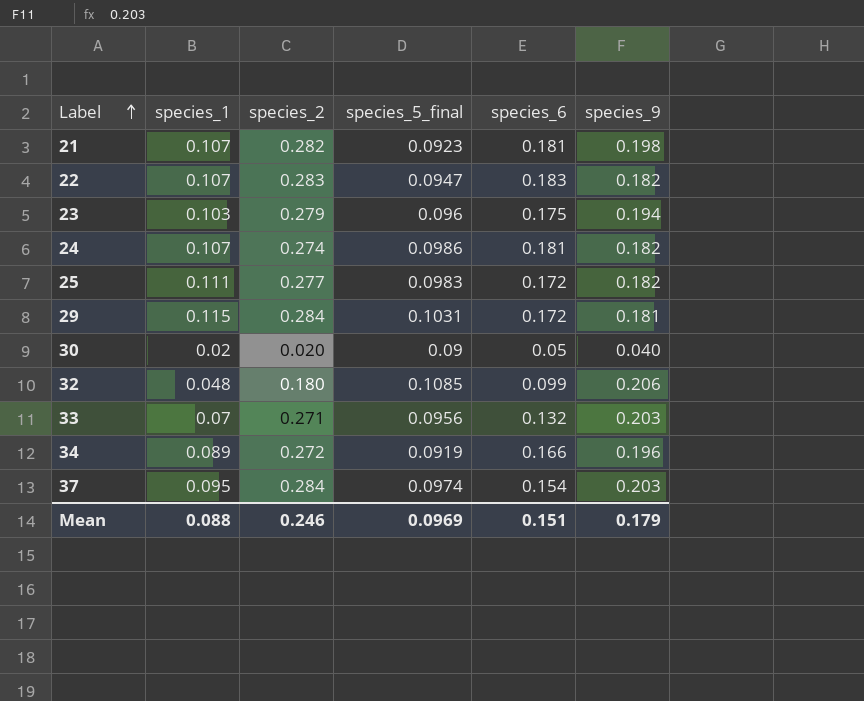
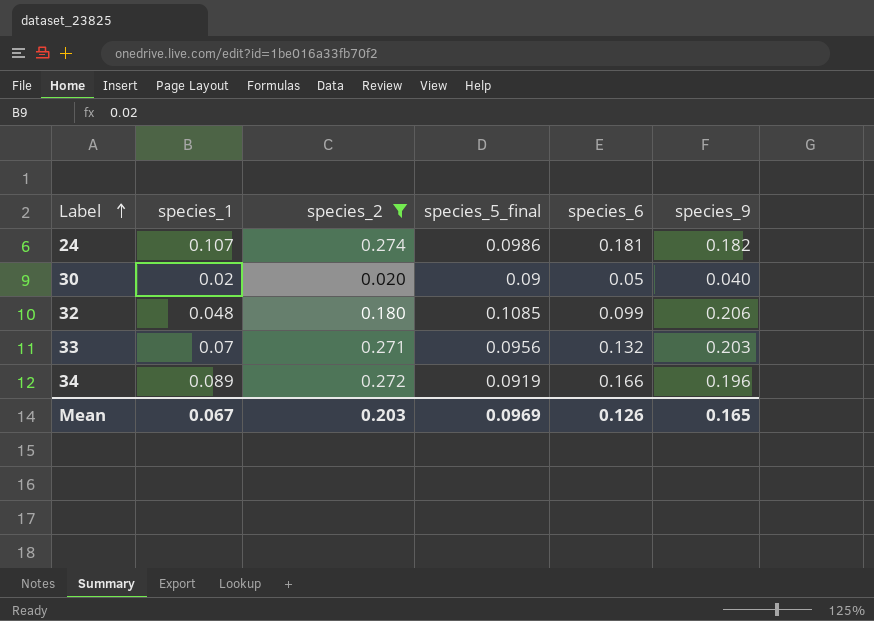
filter: none -> species_2 <= 0.274
Mean | species_1: 0.088 -> 0.067
Mean | species_2: 0.246 -> 0.203
Mean | species_6: 0.151 -> 0.126
Mean | species_9: 0.179 -> 0.165

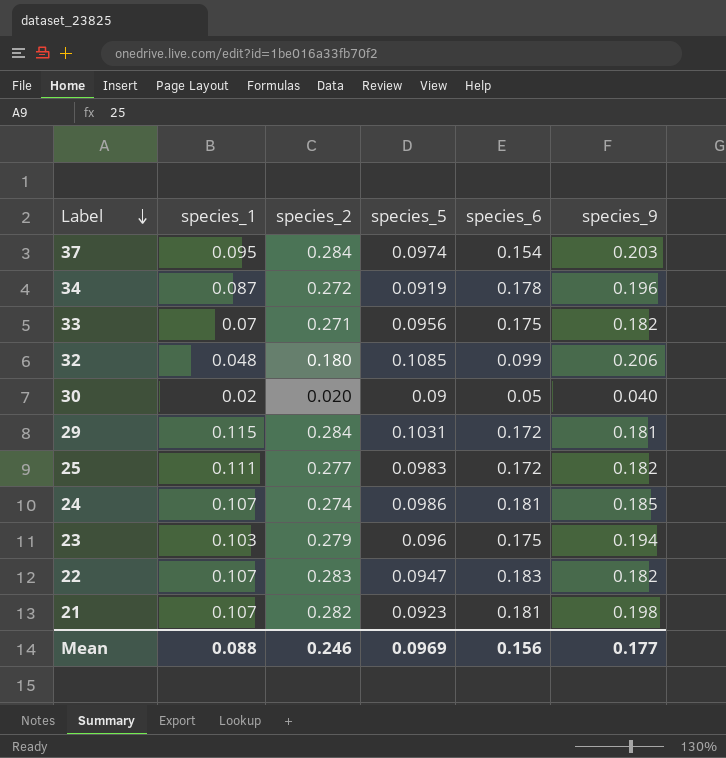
filter: species_2 <= 0.274 -> none
row order: Label ascending -> Label descending
column name: species_5_final -> species_5
34 | species_1: 0.089 -> 0.087
34 | species_6: 0.166 -> 0.178
33 | species_6: 0.132 -> 0.175
33 | species_9: 0.203 -> 0.182
24 | species_9: 0.182 -> 0.185
Mean | species_1: 0.067 -> 0.088
Mean | species_2: 0.203 -> 0.246
Mean | species_6: 0.126 -> 0.156
Mean | species_9: 0.165 -> 0.177

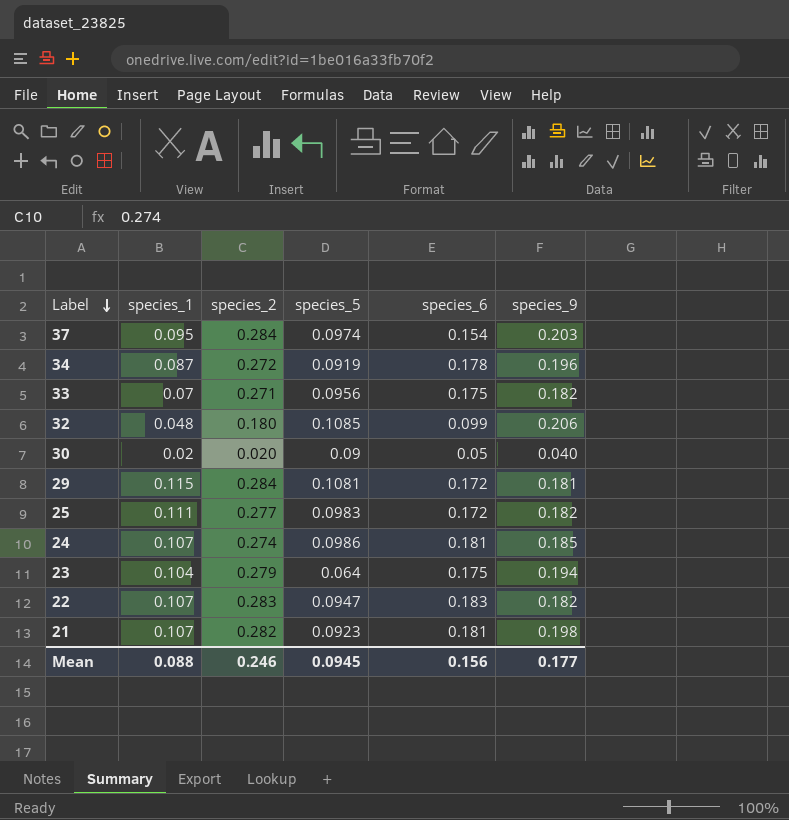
29 | species_5: 0.1031 -> 0.1081
23 | species_1: 0.103 -> 0.104
23 | species_5: 0.096 -> 0.064
Mean | species_5: 0.0969 -> 0.0945

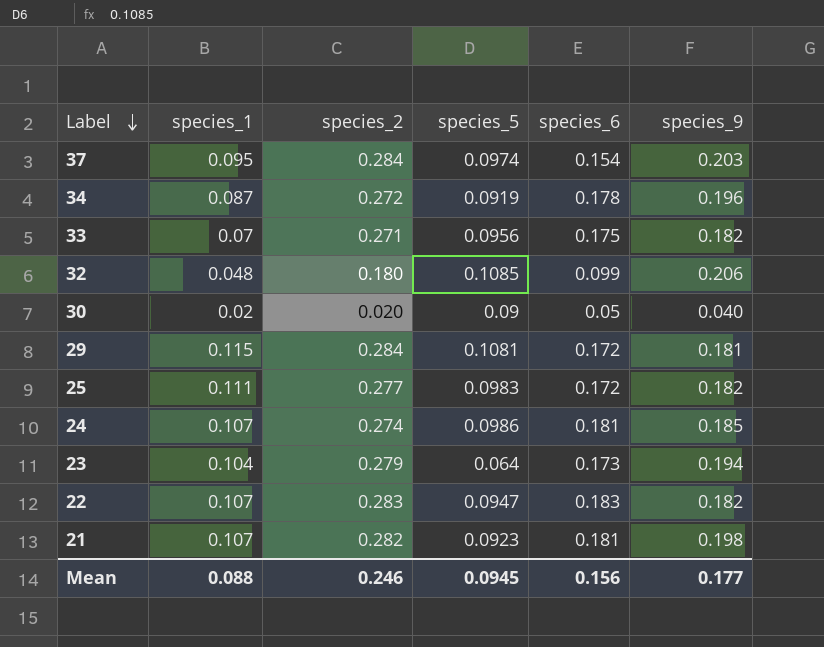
23 | species_6: 0.175 -> 0.173

